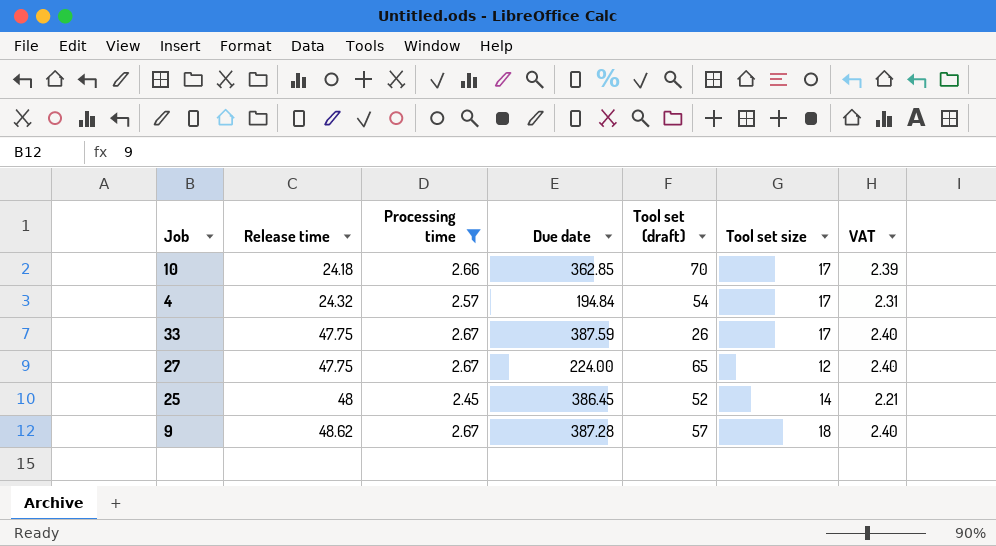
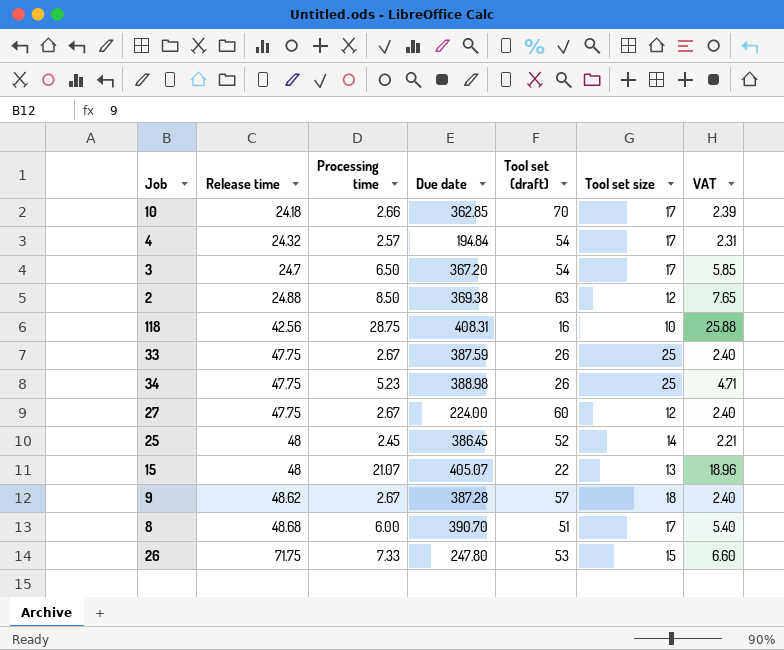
filter: Processing time <= 2.67 -> none
33 | Tool set size: 17 -> 25
27 | Tool set (draft): 65 -> 60

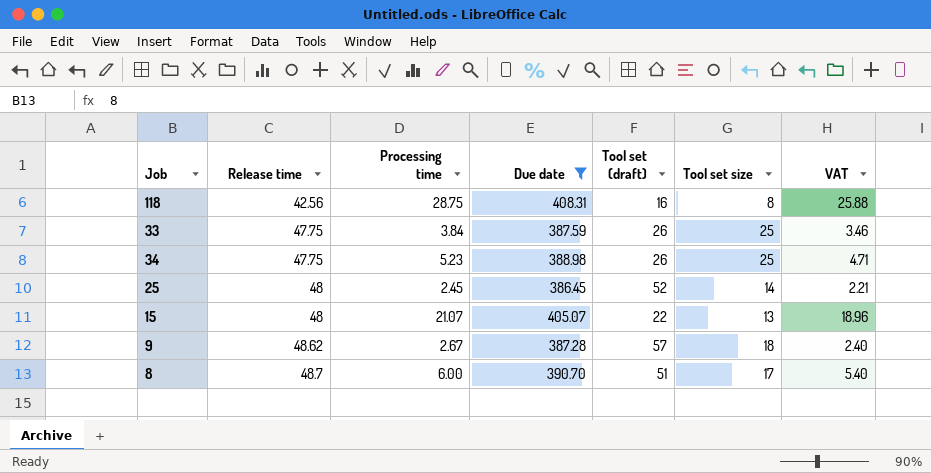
filter: none -> Due date >= 386.45
118 | Tool set size: 10 -> 8
33 | Processing time: 2.67 -> 3.84
33 | VAT: 2.40 -> 3.46
8 | Release time: 48.68 -> 48.7

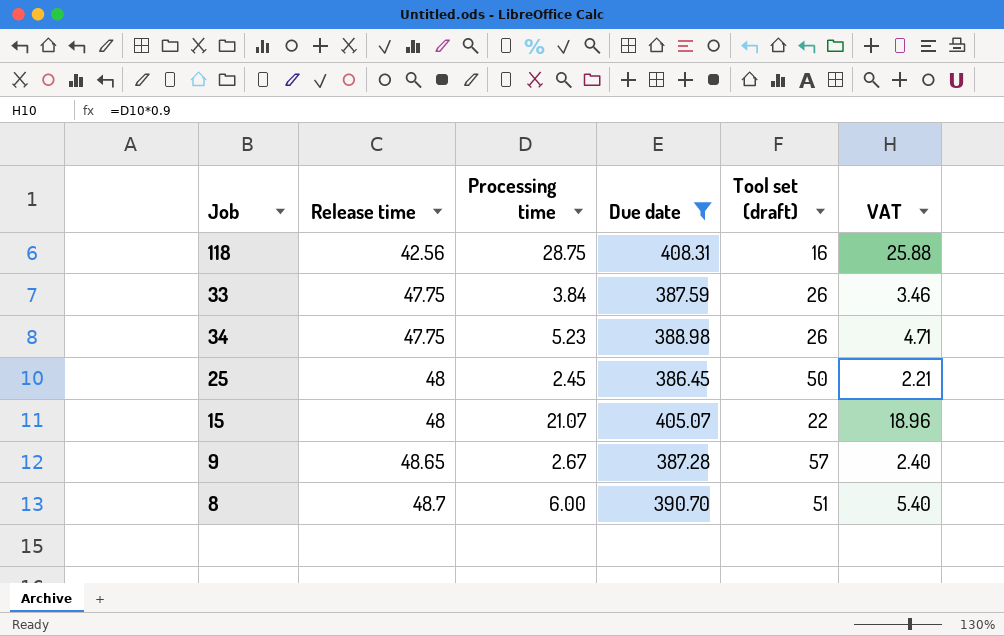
column Tool set size | position: 6 -> none
25 | Tool set (draft): 52 -> 50
9 | Release time: 48.62 -> 48.65

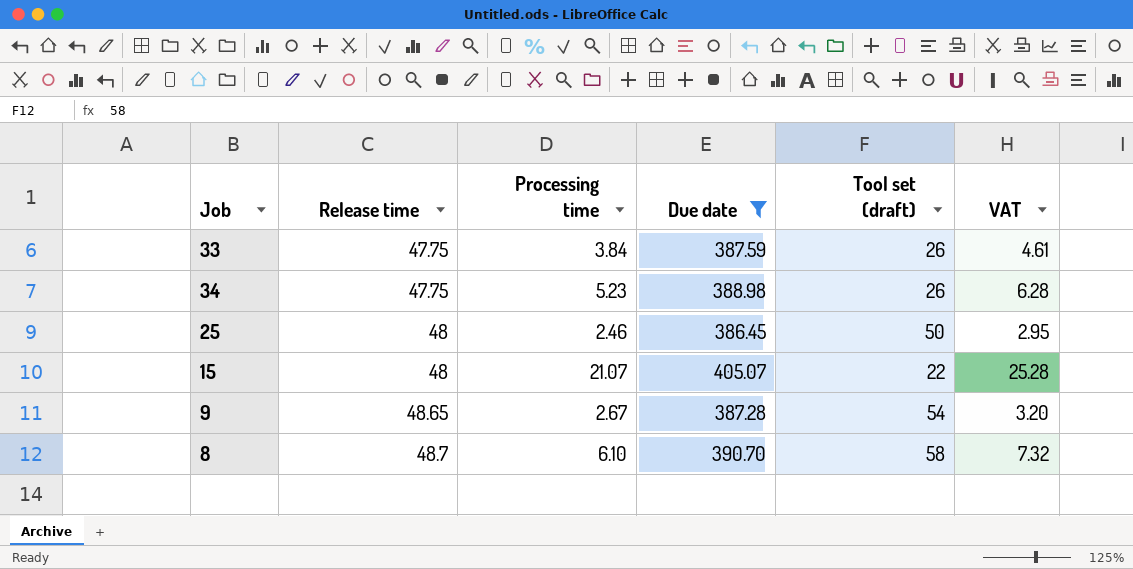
column VAT | formula: [Processing time] * 0.9 -> [Processing time] * 1.2
row 118: 42.56 | 28.75 | 408.31 | 16 | 25.88 -> none
25 | Processing time: 2.45 -> 2.46
9 | Tool set (draft): 57 -> 54
8 | Processing time: 6.00 -> 6.10
8 | Tool set (draft): 51 -> 58

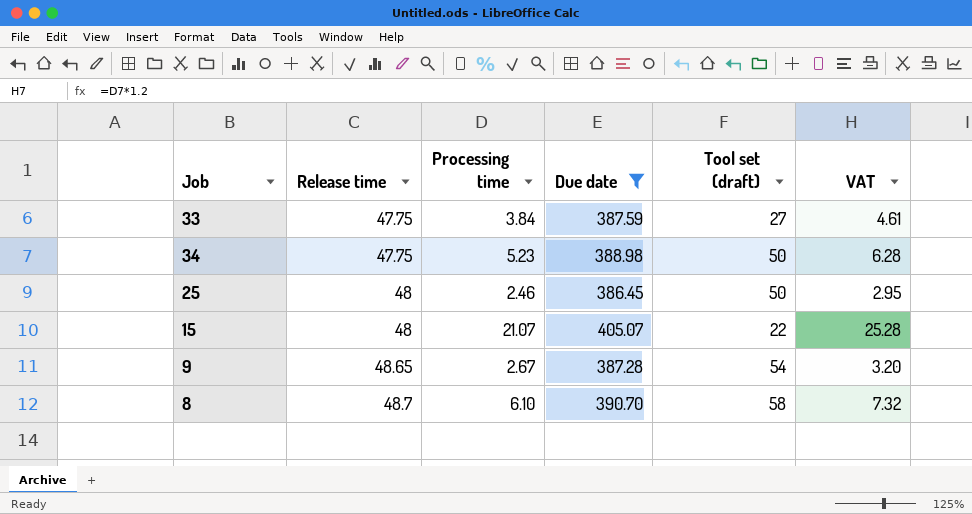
33 | Tool set (draft): 26 -> 27
34 | Tool set (draft): 26 -> 50

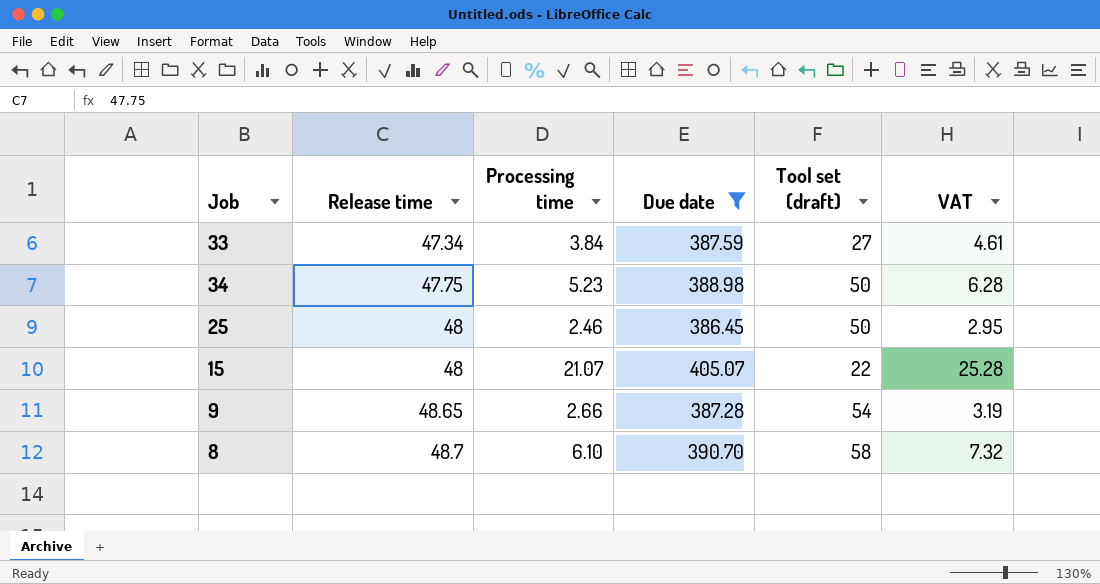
33 | Release time: 47.75 -> 47.34
9 | Processing time: 2.67 -> 2.66
9 | VAT: 3.20 -> 3.19

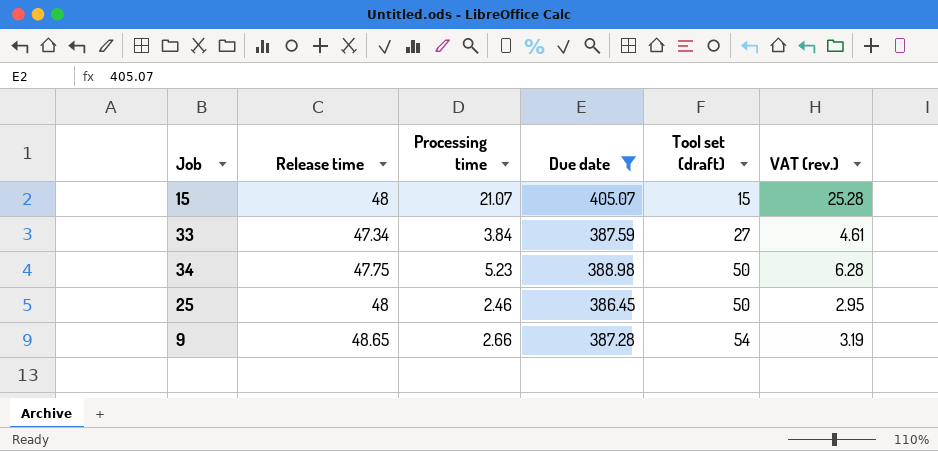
row order: Release time ascending -> Tool set (draft) ascending
column name: VAT -> VAT (rev.)
row 8: 48.7 | 6.10 | 390.70 | 58 | 7.32 -> none
15 | Tool set (draft): 22 -> 15

